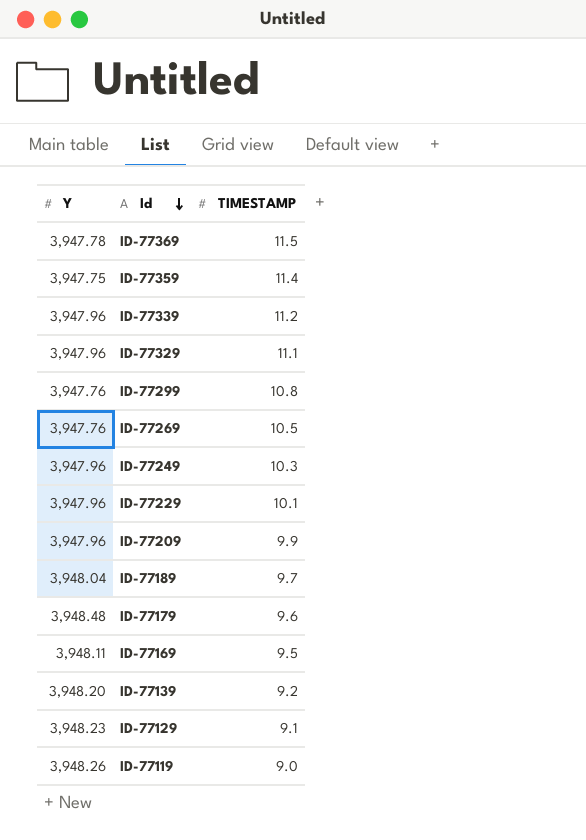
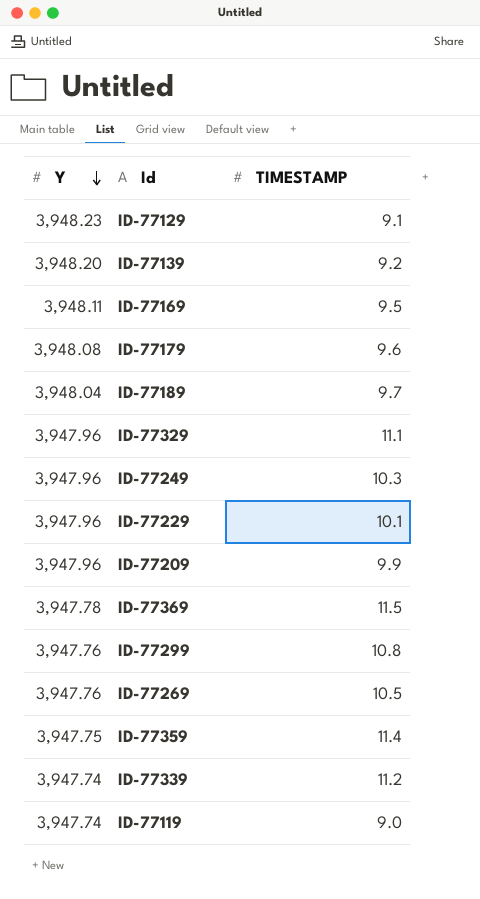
row order: Id descending -> Y descending
ID-77179 | Y: 3,948.48 -> 3,948.08
ID-77339 | Y: 3,947.96 -> 3,947.74
ID-77119 | Y: 3,948.26 -> 3,947.74

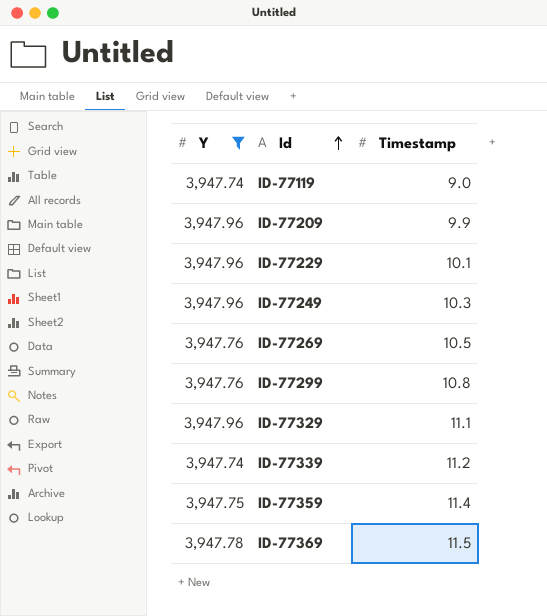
filter: none -> Y <= 3,947.96
row order: Y descending -> Id ascending
column name: TIMESTAMP -> Timestamp

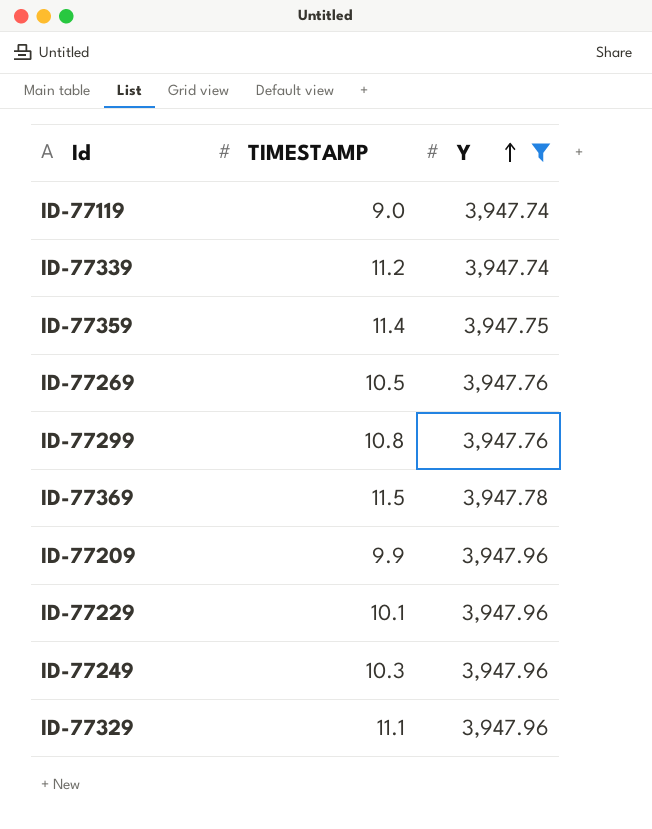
row order: Id ascending -> Y ascending
column name: Timestamp -> TIMESTAMP
column Y | position: 1 -> 3

